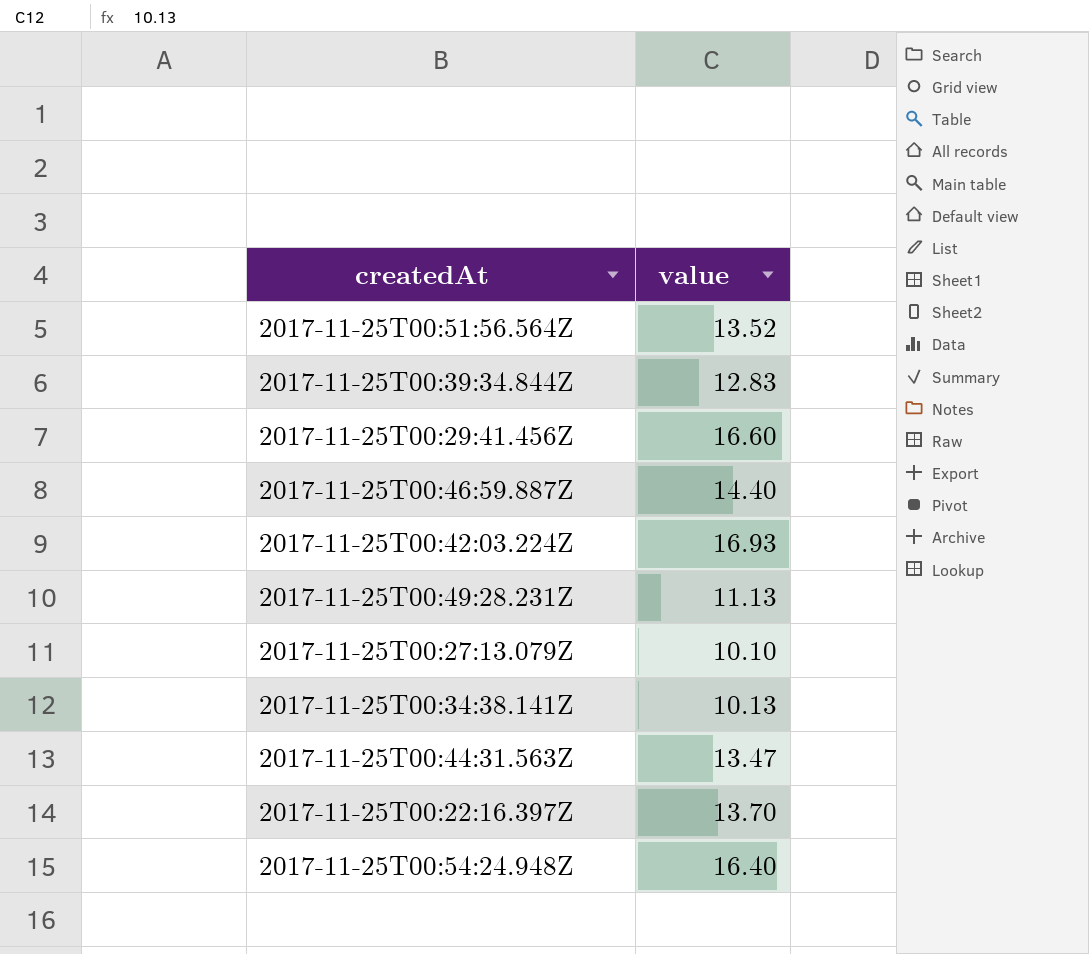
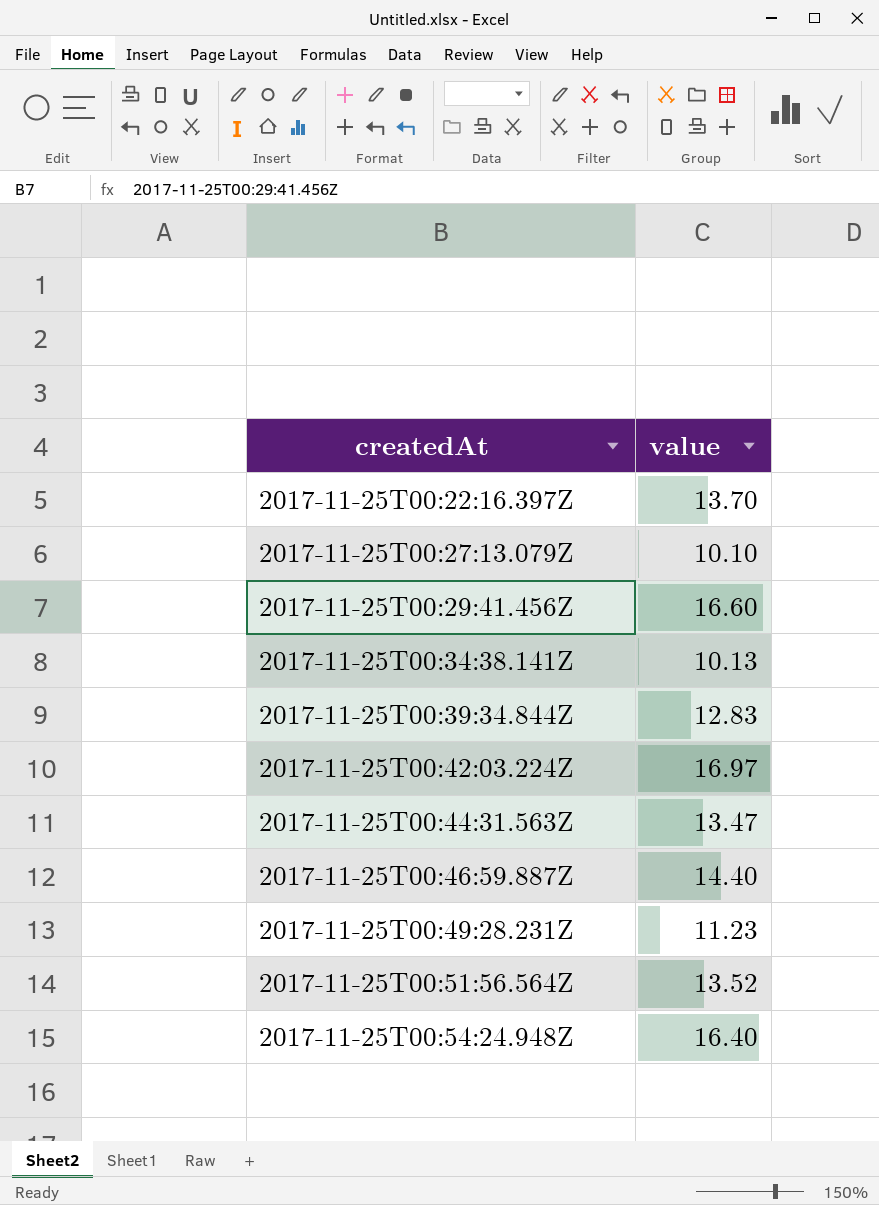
row order: none -> createdAt ascending
2017-11-25T00:42:03.224Z | value: 16.93 -> 16.97
2017-11-25T00:49:28.231Z | value: 11.13 -> 11.23

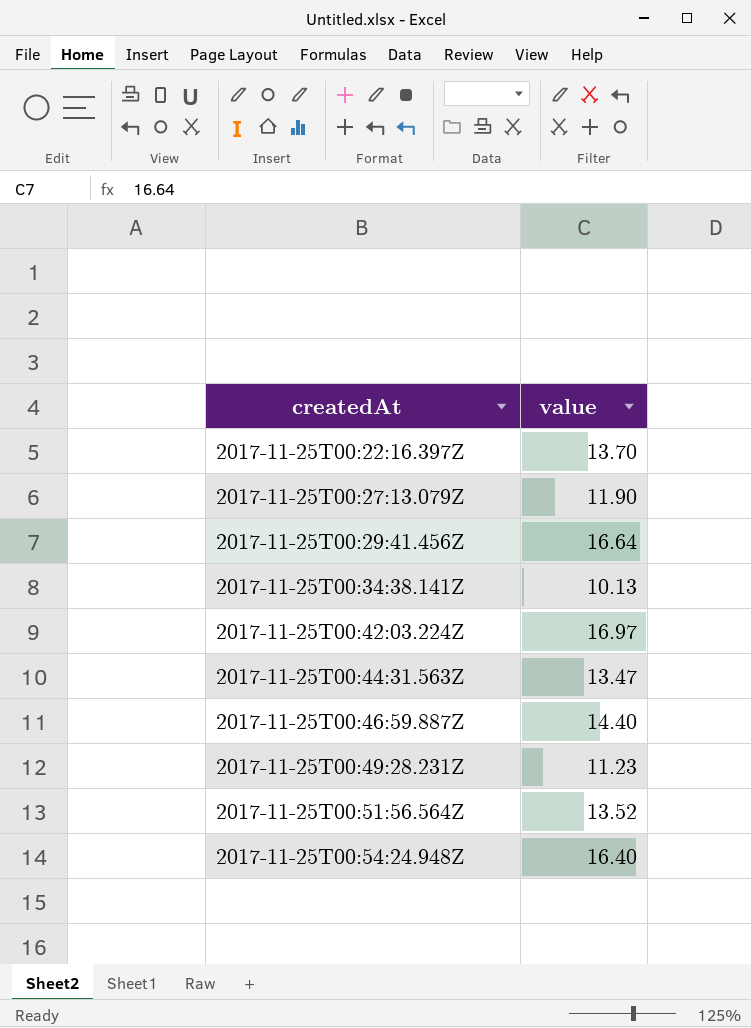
row 2017-11-25T00:39:34.844Z: 12.83 -> none
2017-11-25T00:27:13.079Z | value: 10.10 -> 11.90
2017-11-25T00:29:41.456Z | value: 16.60 -> 16.64

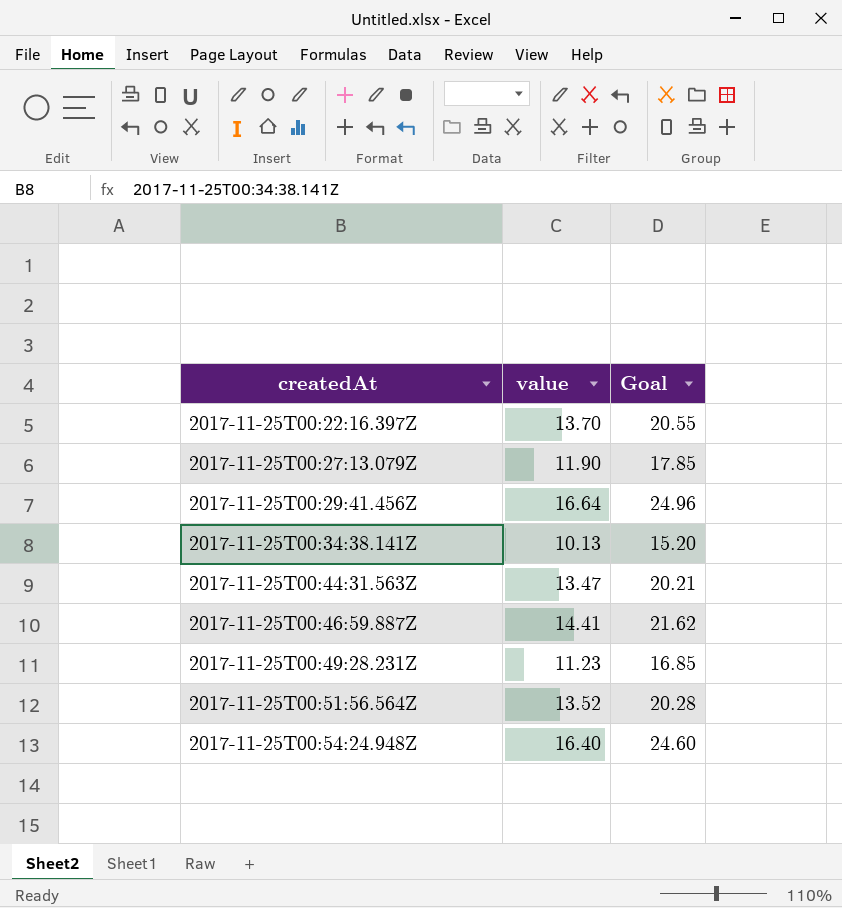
column Goal | formula: none -> [value] * 1.5
row 2017-11-25T00:42:03.224Z: 16.97 -> none
2017-11-25T00:46:59.887Z | value: 14.40 -> 14.41

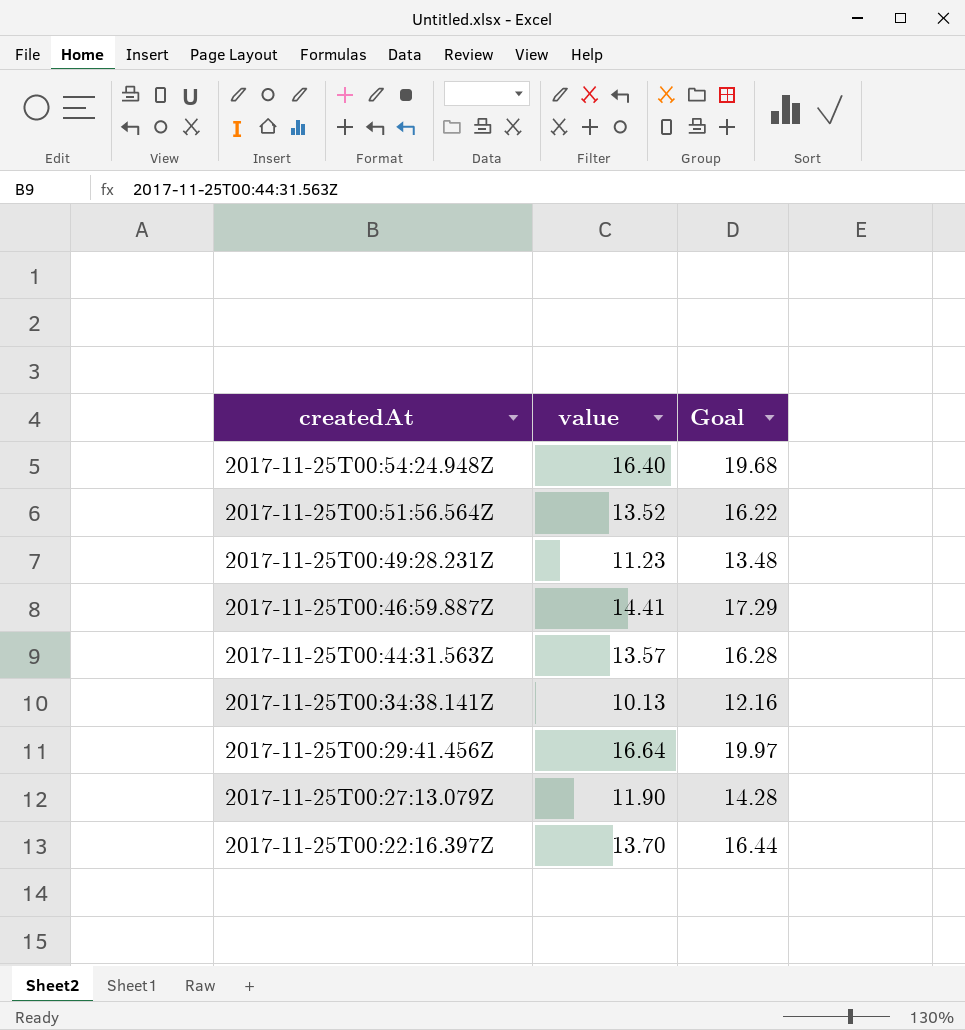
row order: createdAt ascending -> createdAt descending
column Goal | formula: [value] * 1.5 -> [value] * 1.2
2017-11-25T00:44:31.563Z | value: 13.47 -> 13.57

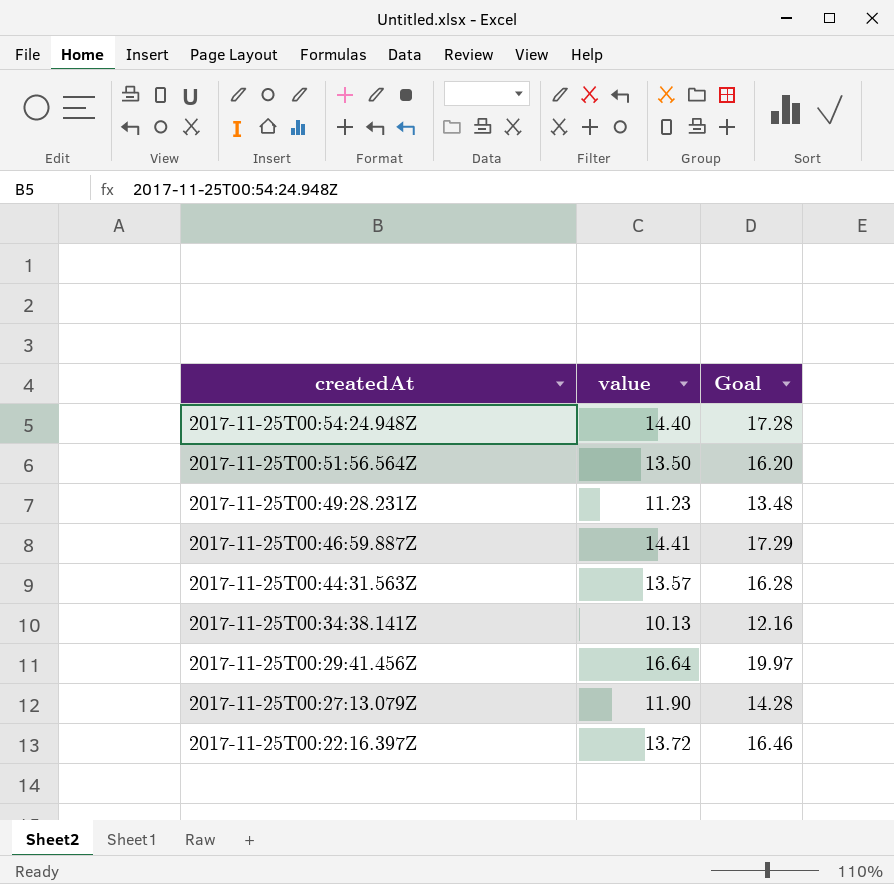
2017-11-25T00:54:24.948Z | value: 16.40 -> 14.40
2017-11-25T00:54:24.948Z | Goal: 19.68 -> 17.28
2017-11-25T00:51:56.564Z | value: 13.52 -> 13.50
2017-11-25T00:51:56.564Z | Goal: 16.22 -> 16.20
2017-11-25T00:22:16.397Z | value: 13.70 -> 13.72
2017-11-25T00:22:16.397Z | Goal: 16.44 -> 16.46

